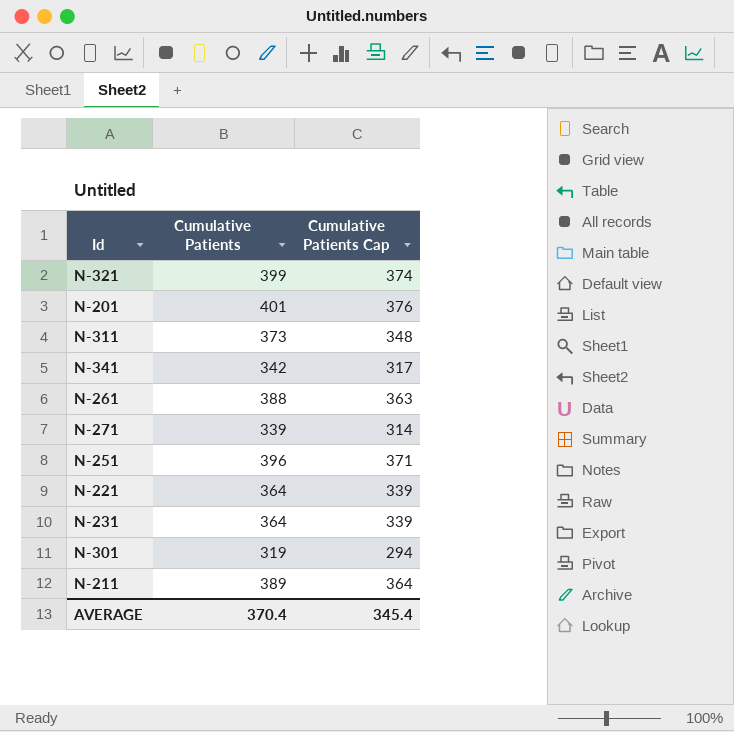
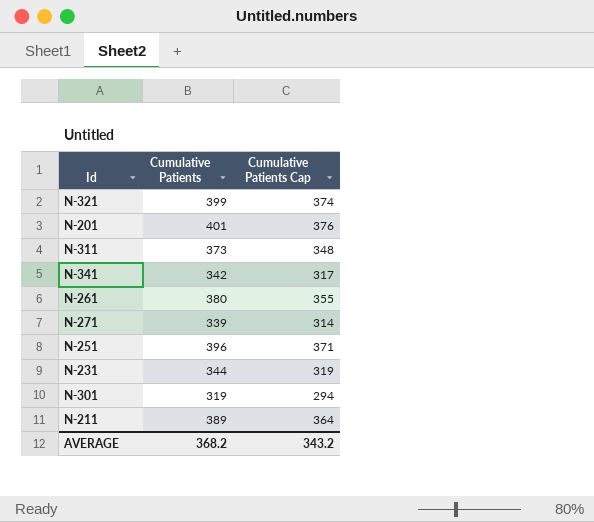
row N-221: 364 | 339 -> none
N-261 | Cumulative Patients: 388 -> 380
N-261 | Cumulative Patients Cap: 363 -> 355
N-231 | Cumulative Patients: 364 -> 344
N-231 | Cumulative Patients Cap: 339 -> 319
AVERAGE | Cumulative Patients: 370.4 -> 368.2
AVERAGE | Cumulative Patients Cap: 345.4 -> 343.2

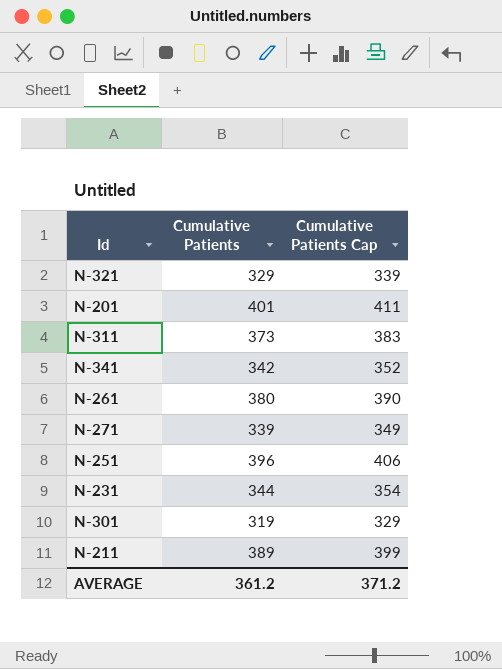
column Cumulative Patients Cap | formula: [Cumulative Patients] - 25 -> [Cumulative Patients] + 10
N-321 | Cumulative Patients: 399 -> 329
AVERAGE | Cumulative Patients: 368.2 -> 361.2
AVERAGE | Cumulative Patients Cap: 343.2 -> 371.2

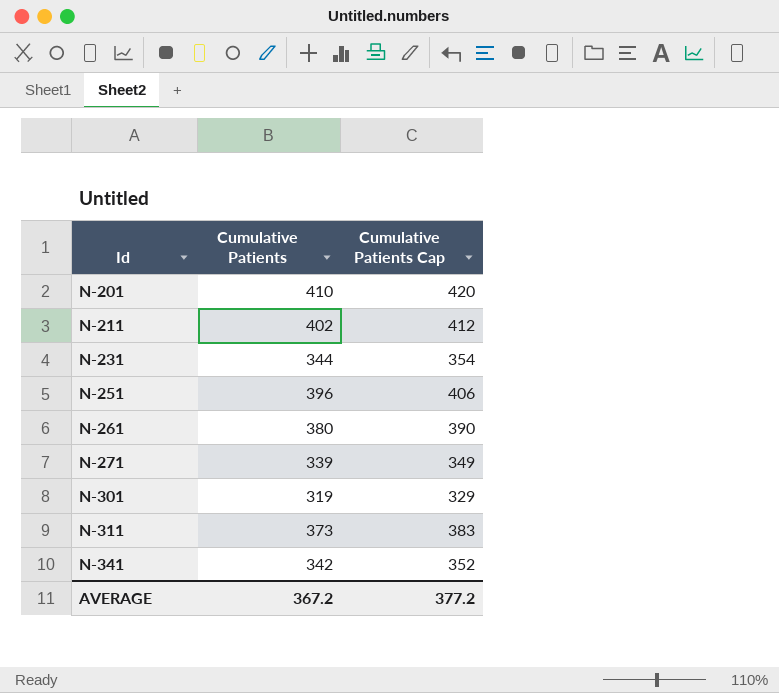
row order: none -> Id ascending
row N-321: 329 | 339 -> none
N-201 | Cumulative Patients: 401 -> 410
N-201 | Cumulative Patients Cap: 411 -> 420
N-211 | Cumulative Patients: 389 -> 402
N-211 | Cumulative Patients Cap: 399 -> 412
AVERAGE | Cumulative Patients: 361.2 -> 367.2
AVERAGE | Cumulative Patients Cap: 371.2 -> 377.2

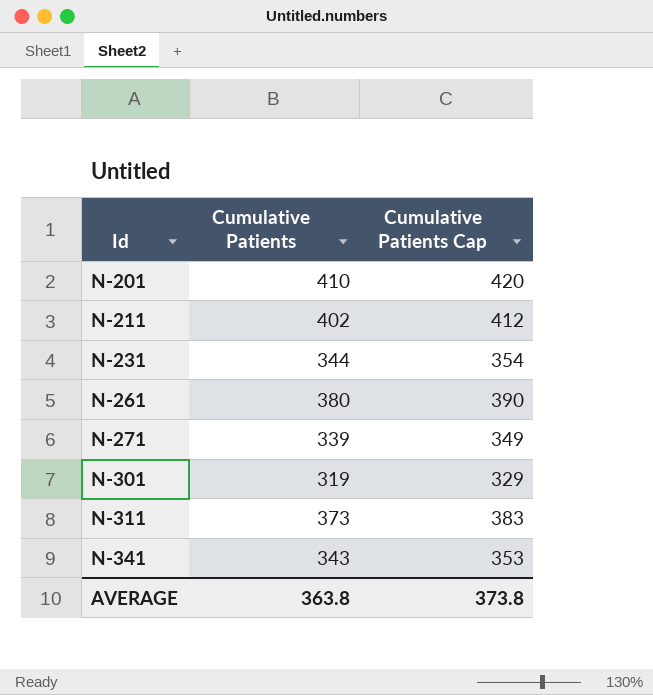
row N-251: 396 | 406 -> none
N-341 | Cumulative Patients: 342 -> 343
N-341 | Cumulative Patients Cap: 352 -> 353
AVERAGE | Cumulative Patients: 367.2 -> 363.8
AVERAGE | Cumulative Patients Cap: 377.2 -> 373.8

